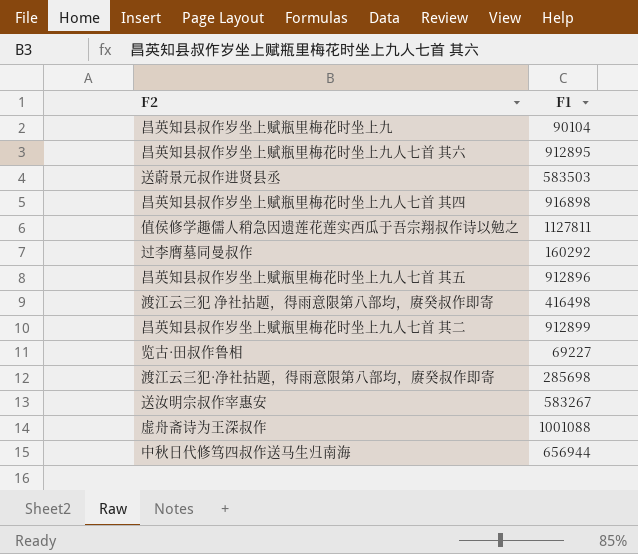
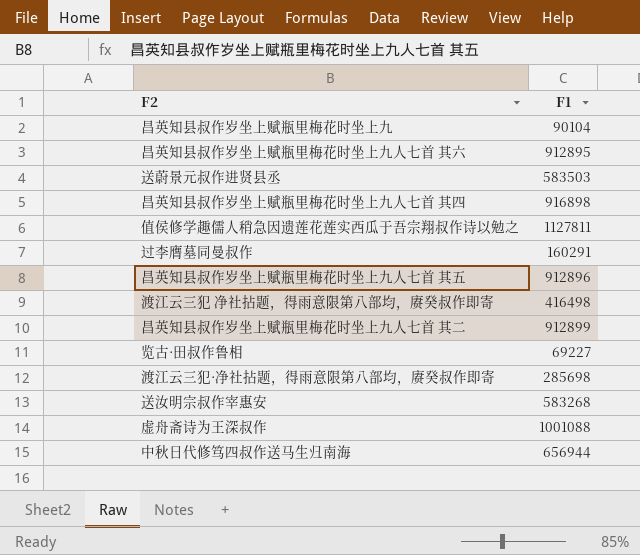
过李膺墓同曼叔作 | F1: 160292 -> 160291
送汝明宗叔作宰惠安 | F1: 583267 -> 583268

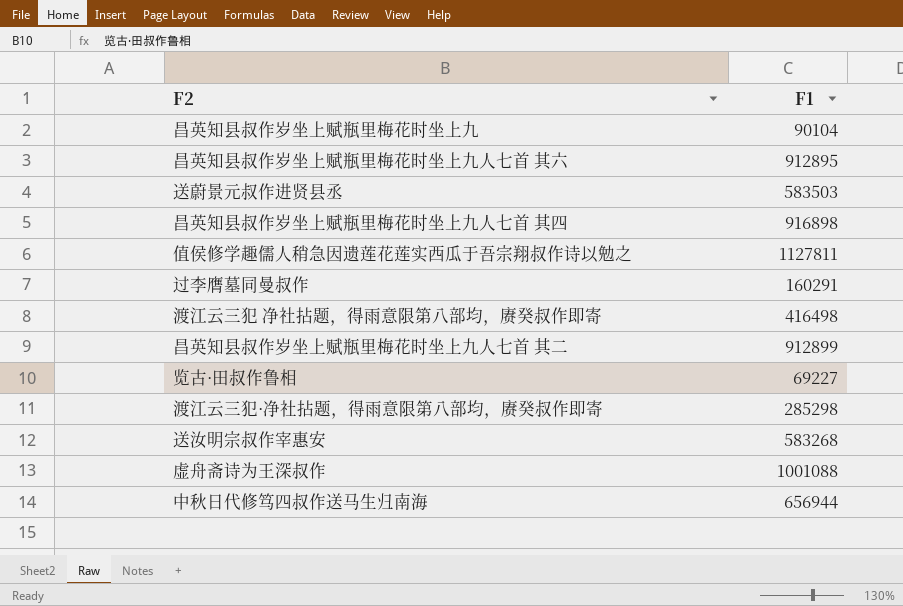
row 昌英知县叔作岁坐上赋瓶里梅花时坐上九人七首 其五: 912896 -> none
渡江云三犯·净社拈题，得雨意限第八部均，赓癸叔作即寄 | F1: 285698 -> 285298

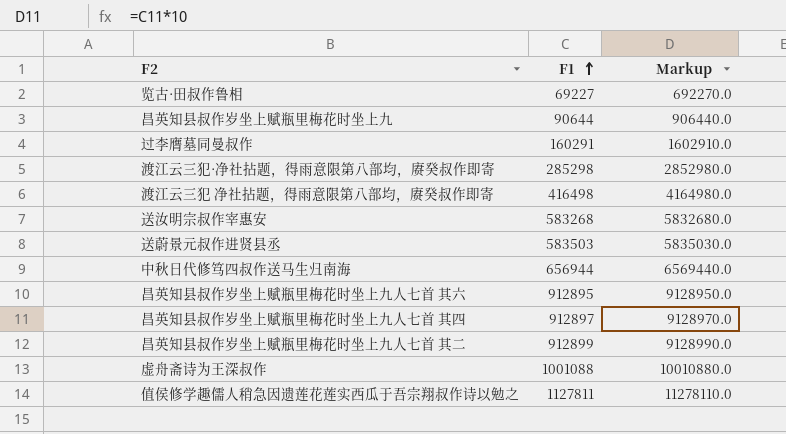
row order: none -> F1 ascending
column Markup | formula: none -> [F1] * 10
昌英知县叔作岁坐上赋瓶里梅花时坐上九 | F1: 90104 -> 90644
昌英知县叔作岁坐上赋瓶里梅花时坐上九人七首 其四 | F1: 916898 -> 912897

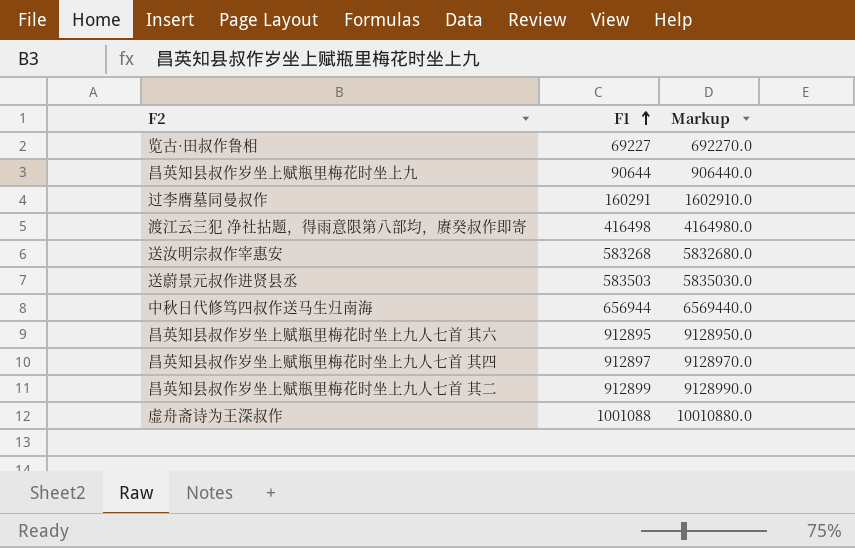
row 渡江云三犯·净社拈题，得雨意限第八部均，赓癸叔作即寄: 285298 | 2852980.0 -> none
row 值侯修学趣儒人稍急因遗莲花莲实西瓜于吾宗翔叔作诗以勉之: 1127811 | 11278110.0 -> none

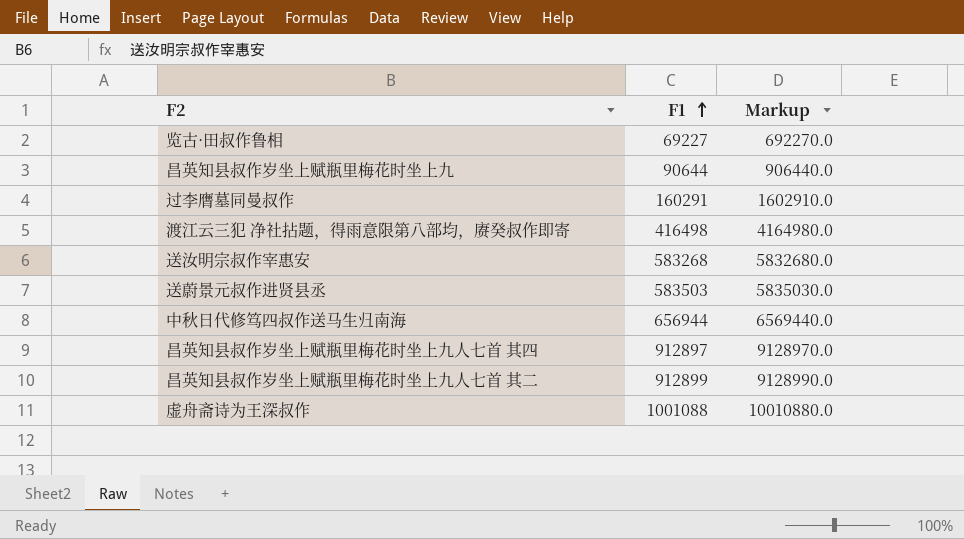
row 昌英知县叔作岁坐上赋瓶里梅花时坐上九人七首 其六: 912895 | 9128950.0 -> none

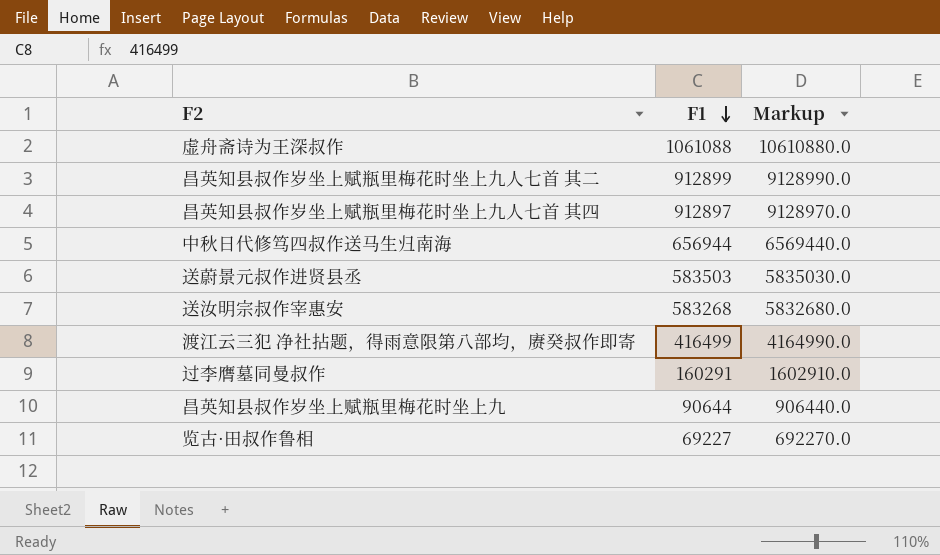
row order: F1 ascending -> F1 descending
虚舟斋诗为王深叔作 | F1: 1001088 -> 1061088
虚舟斋诗为王深叔作 | Markup: 10010880.0 -> 10610880.0
渡江云三犯 净社拈题，得雨意限第八部均，赓癸叔作即寄 | F1: 416498 -> 416499
渡江云三犯 净社拈题，得雨意限第八部均，赓癸叔作即寄 | Markup: 4164980.0 -> 4164990.0

